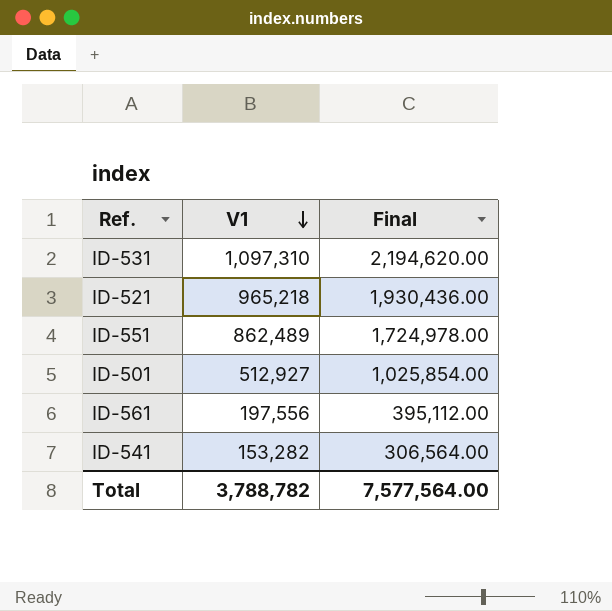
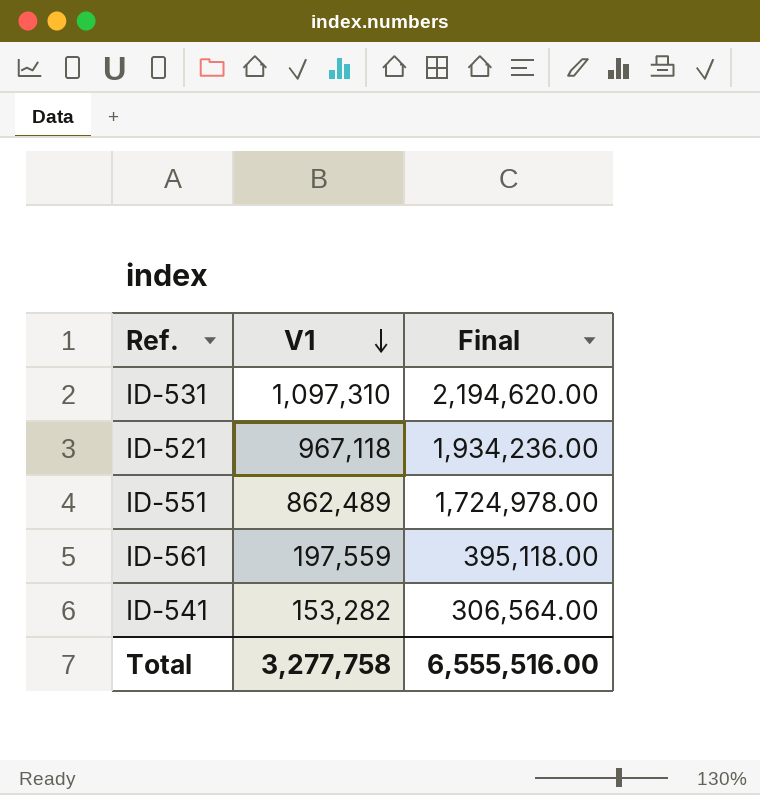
row ID-501: 512,927 | 1,025,854.00 -> none
ID-521 | V1: 965,218 -> 967,118
ID-521 | Final: 1,930,436.00 -> 1,934,236.00
ID-561 | V1: 197,556 -> 197,559
ID-561 | Final: 395,112.00 -> 395,118.00
Total | V1: 3,788,782 -> 3,277,758
Total | Final: 7,577,564.00 -> 6,555,516.00

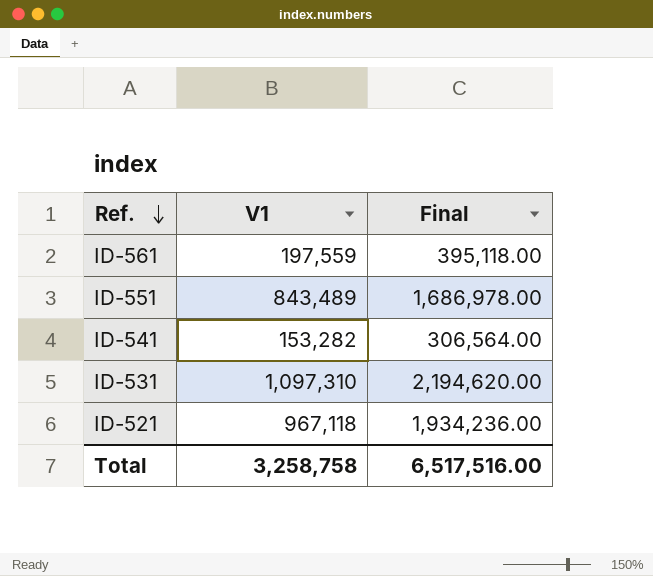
row order: V1 descending -> Ref. descending
ID-551 | V1: 862,489 -> 843,489
ID-551 | Final: 1,724,978.00 -> 1,686,978.00
Total | V1: 3,277,758 -> 3,258,758
Total | Final: 6,555,516.00 -> 6,517,516.00

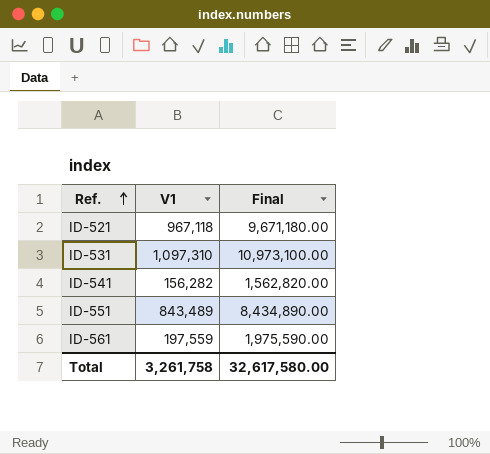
row order: Ref. descending -> Ref. ascending
column Final | formula: [V1] * 2 -> [V1] * 10
ID-541 | V1: 153,282 -> 156,282
Total | V1: 3,258,758 -> 3,261,758
Total | Final: 6,517,516.00 -> 32,617,580.00

